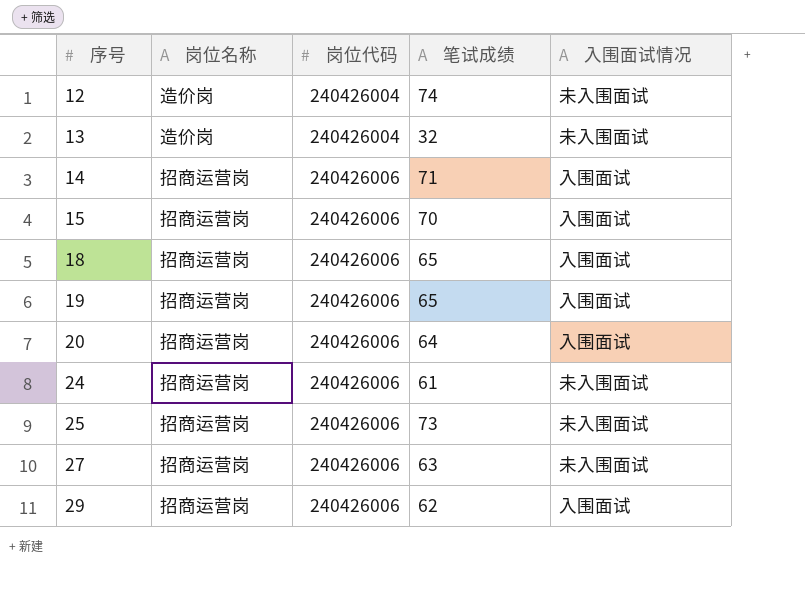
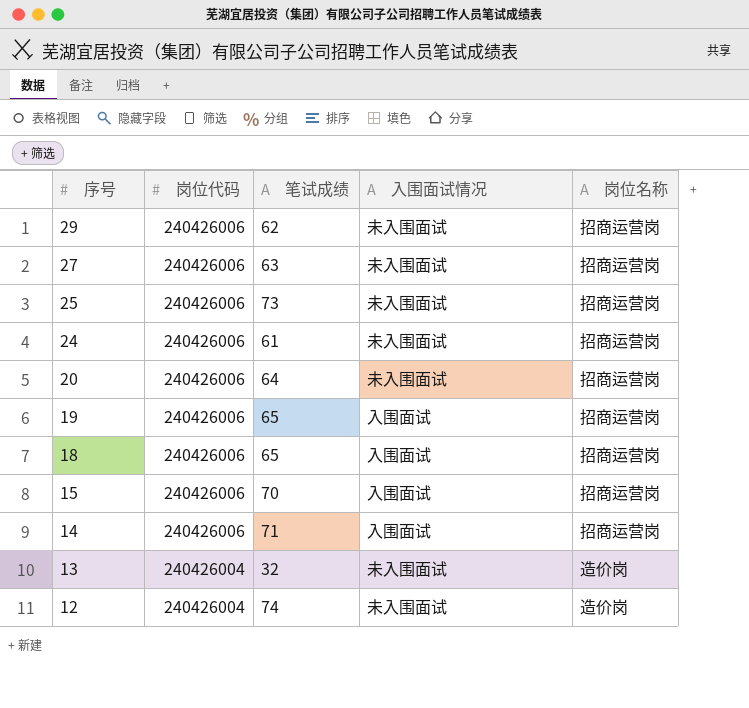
row order: 序号 ascending -> 序号 descending
column 岗位名称 | position: 2 -> 5
29 | 入围面试情况: 入围面试 -> 未入围面试
20 | 入围面试情况: 入围面试 -> 未入围面试

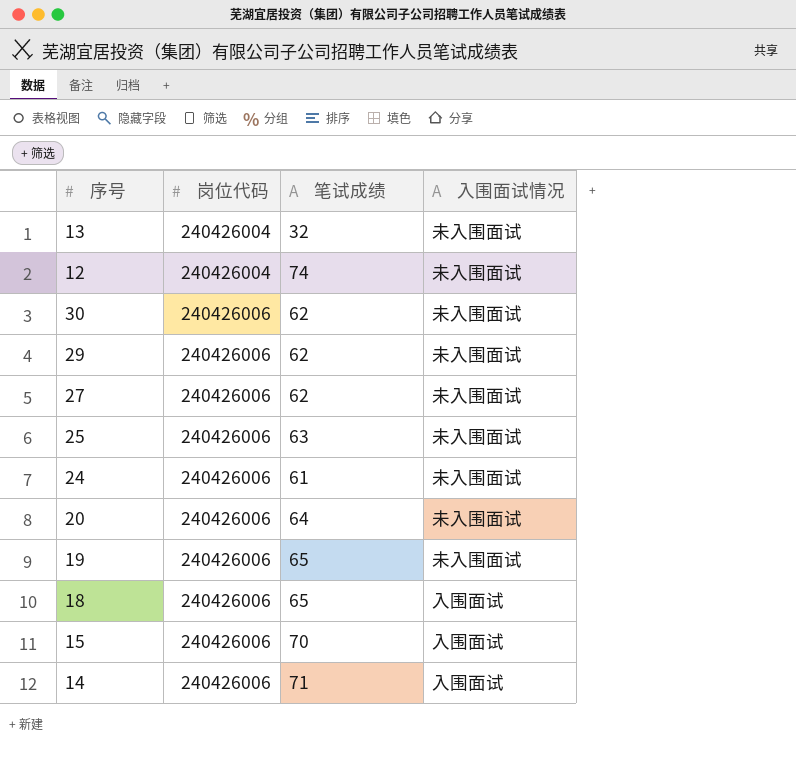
row order: 序号 descending -> 岗位代码 ascending
column 岗位名称 | position: 5 -> none
row 30: none -> 240426006 | 62 | 未入围面试
27 | 笔试成绩: 63 -> 62
25 | 笔试成绩: 73 -> 63
19 | 入围面试情况: 入围面试 -> 未入围面试

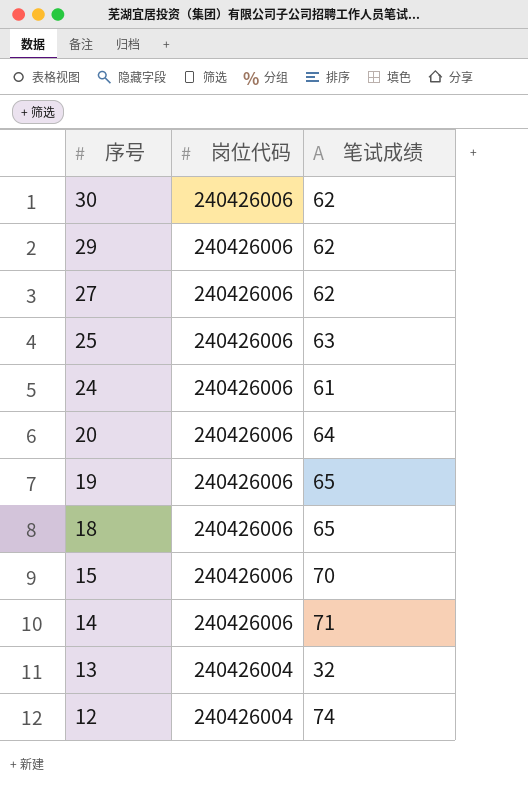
row order: 岗位代码 ascending -> 序号 descending
column 入围面试情况 | position: 4 -> none

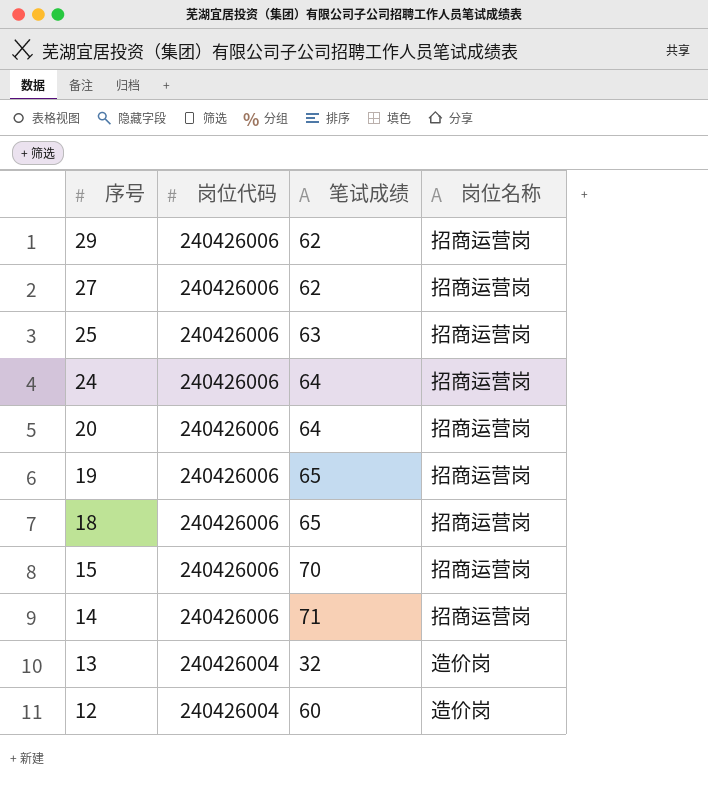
column 岗位名称 | position: none -> 4
row 30: 240426006 | 62 -> none
24 | 笔试成绩: 61 -> 64
12 | 笔试成绩: 74 -> 60

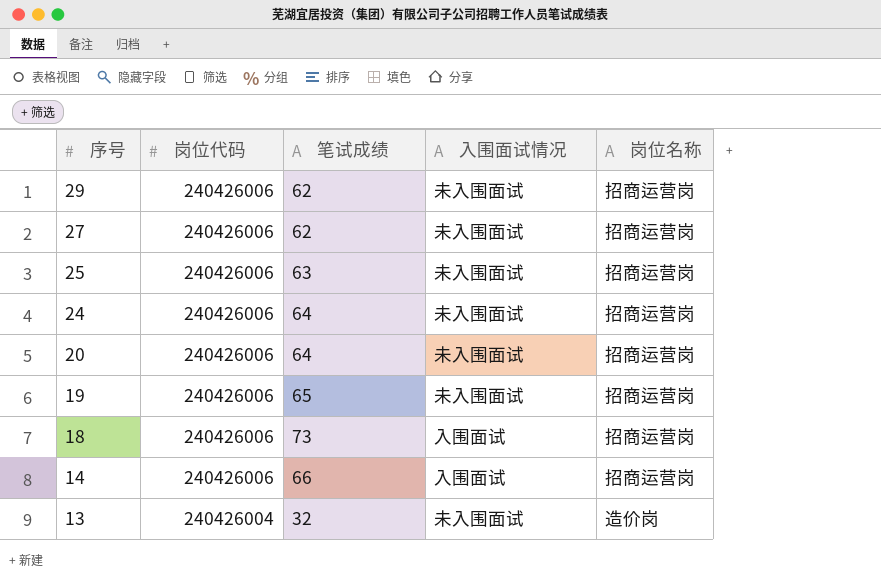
column 入围面试情况 | position: none -> 4
row 15: 240426006 | 70 | 招商运营岗 -> none
row 12: 240426004 | 60 | 造价岗 -> none
18 | 笔试成绩: 65 -> 73
14 | 笔试成绩: 71 -> 66

